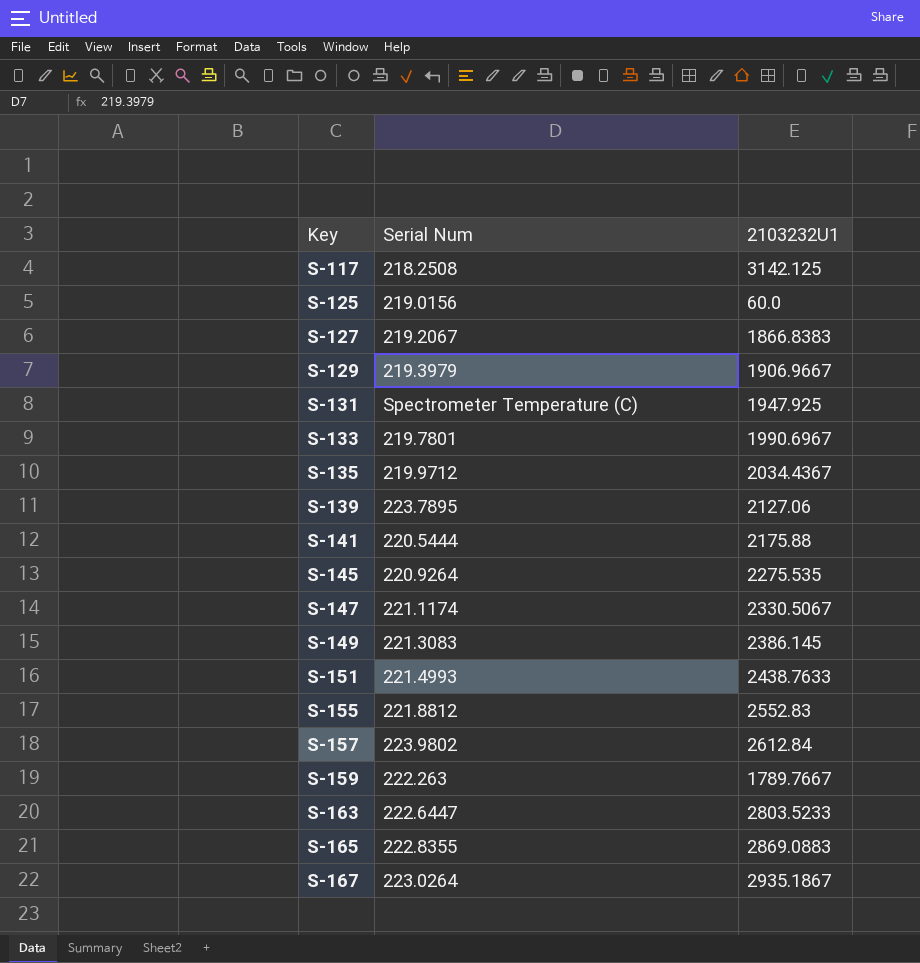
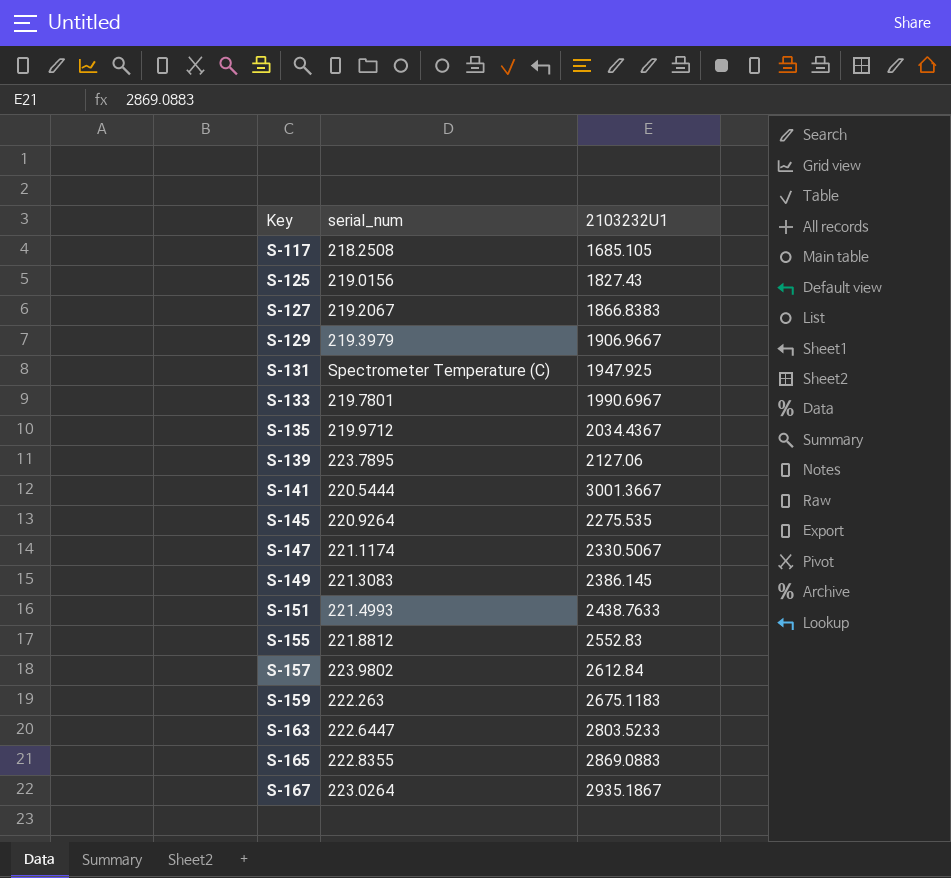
column name: Serial Num -> serial_num
S-117 | 2103232U1: 3142.125 -> 1685.105
S-125 | 2103232U1: 60.0 -> 1827.43
S-141 | 2103232U1: 2175.88 -> 3001.3667
S-159 | 2103232U1: 1789.7667 -> 2675.1183

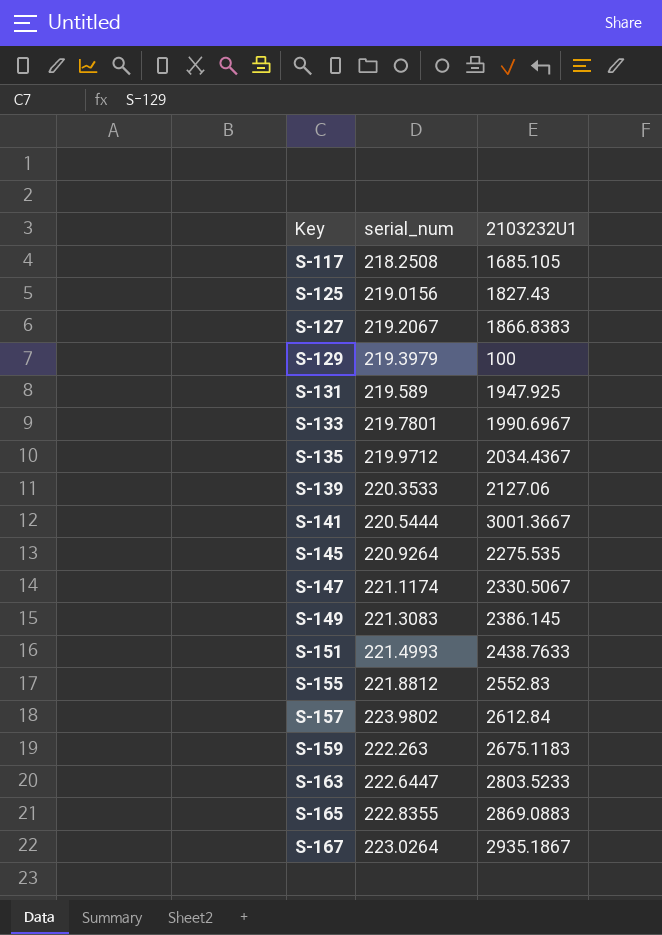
S-129 | 2103232U1: 1906.9667 -> 100
S-131 | serial_num: Spectrometer Temperature (C) -> 219.589
S-139 | serial_num: 223.7895 -> 220.3533

